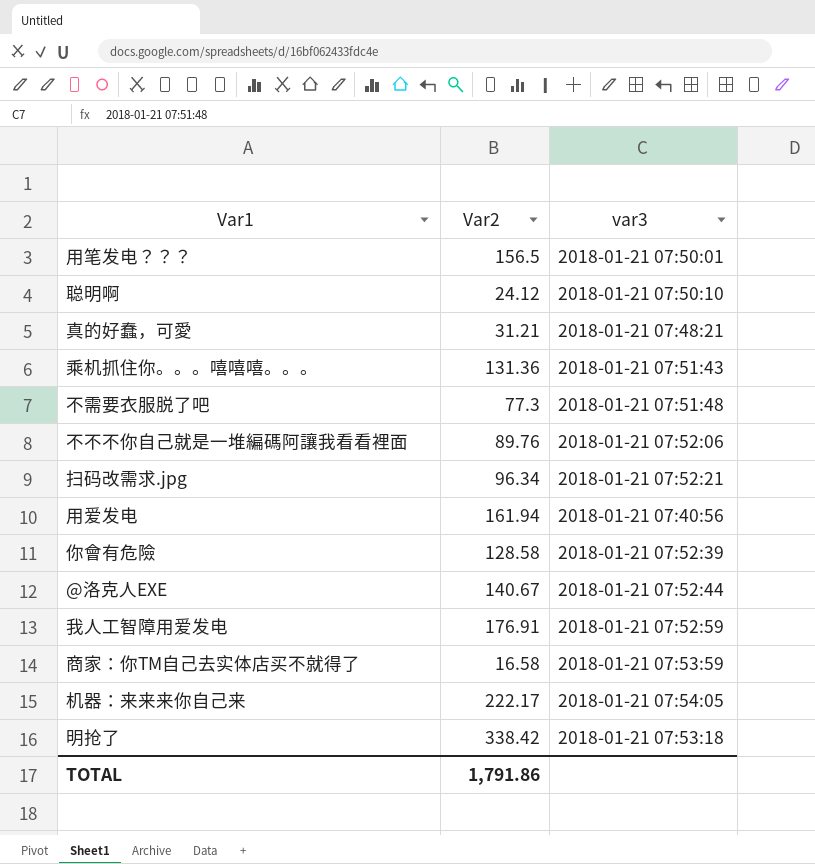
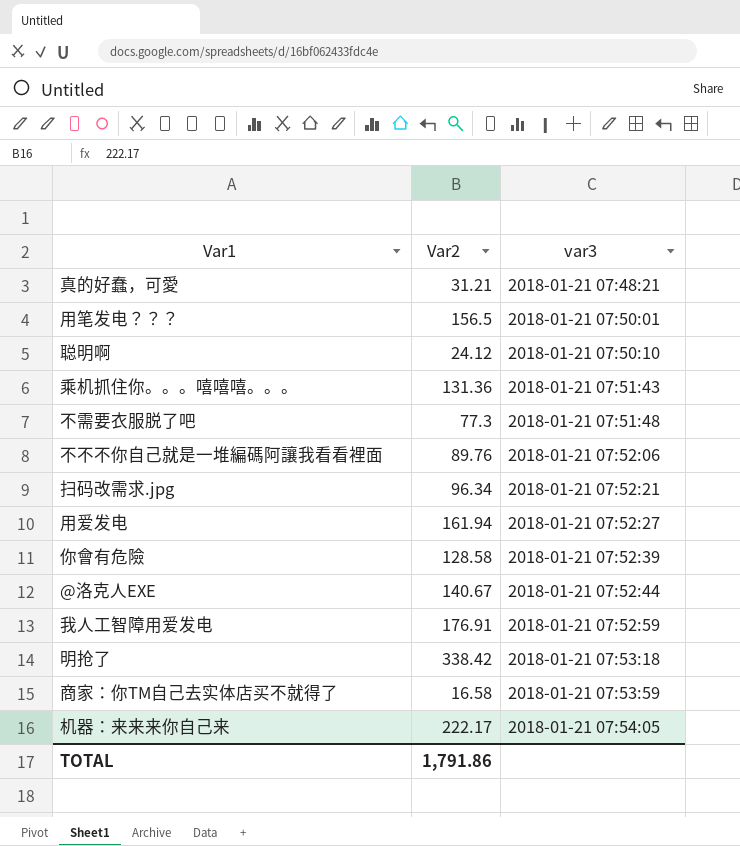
row order: none -> var3 ascending
用爱发电 | var3: 2018-01-21 07:40:56 -> 2018-01-21 07:52:27

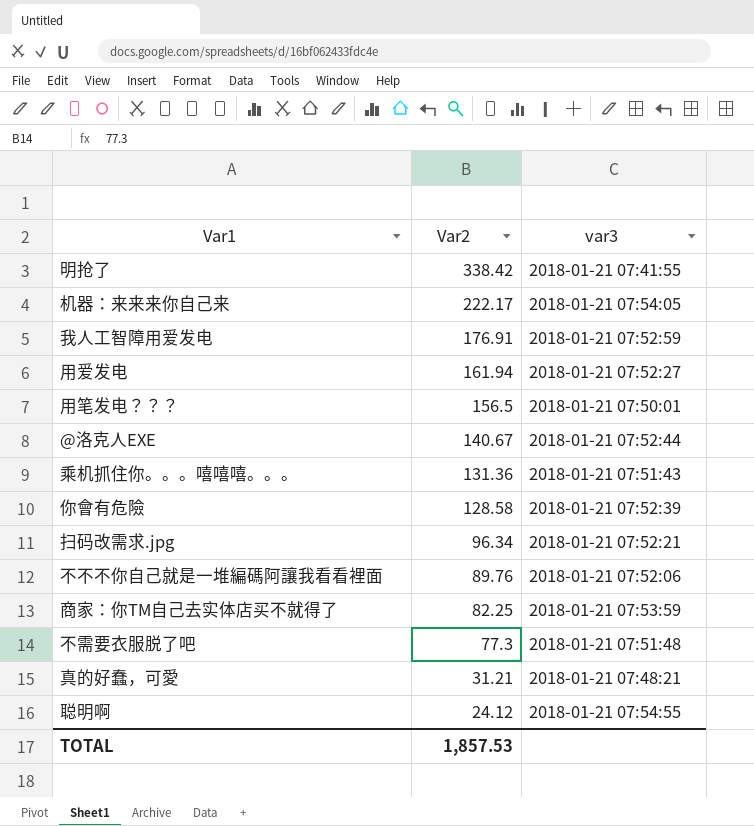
row order: var3 ascending -> Var2 descending
明抢了 | var3: 2018-01-21 07:53:18 -> 2018-01-21 07:41:55
商家：你TM自己去实体店买不就得了 | Var2: 16.58 -> 82.25
聪明啊 | var3: 2018-01-21 07:50:10 -> 2018-01-21 07:54:55
TOTAL | Var2: 1,791.86 -> 1,857.53

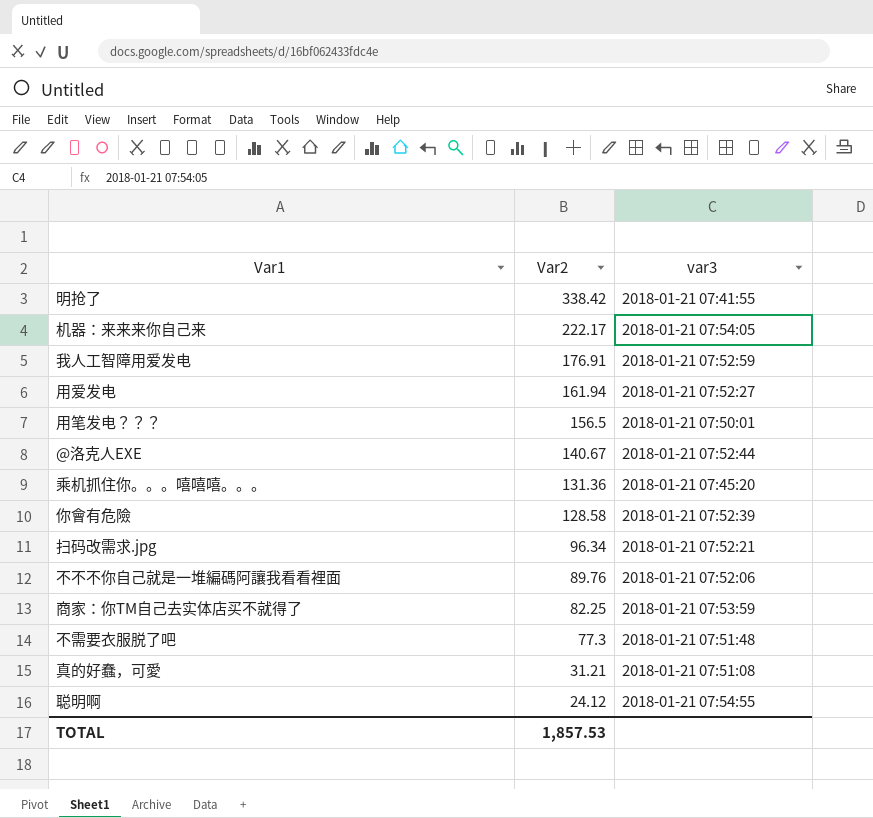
乘机抓住你。。。嘻嘻嘻。。。 | var3: 2018-01-21 07:51:43 -> 2018-01-21 07:45:20
真的好蠢，可愛 | var3: 2018-01-21 07:48:21 -> 2018-01-21 07:51:08

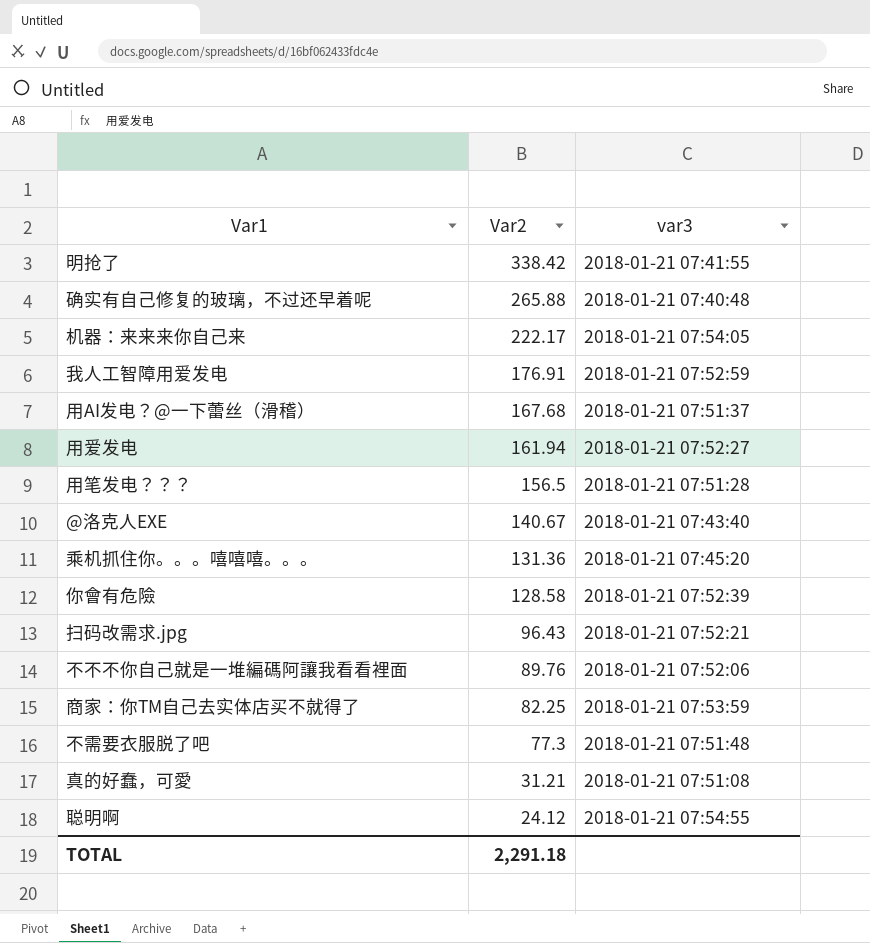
row 确实有自己修复的玻璃，不过还早着呢: none -> 265.88 | 2018-01-21 07:40:48
row 用AI发电？@一下蕾丝（滑稽）: none -> 167.68 | 2018-01-21 07:51:37
用笔发电？？？ | var3: 2018-01-21 07:50:01 -> 2018-01-21 07:51:28
@洛克人EXE | var3: 2018-01-21 07:52:44 -> 2018-01-21 07:43:40
扫码改需求.jpg | Var2: 96.34 -> 96.43
TOTAL | Var2: 1,857.53 -> 2,291.18

